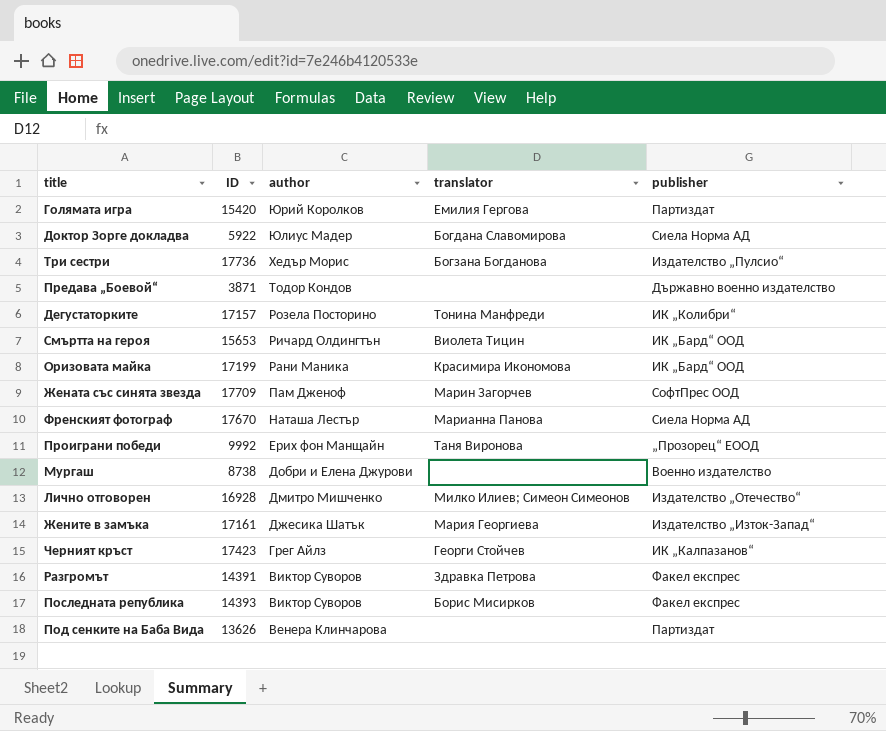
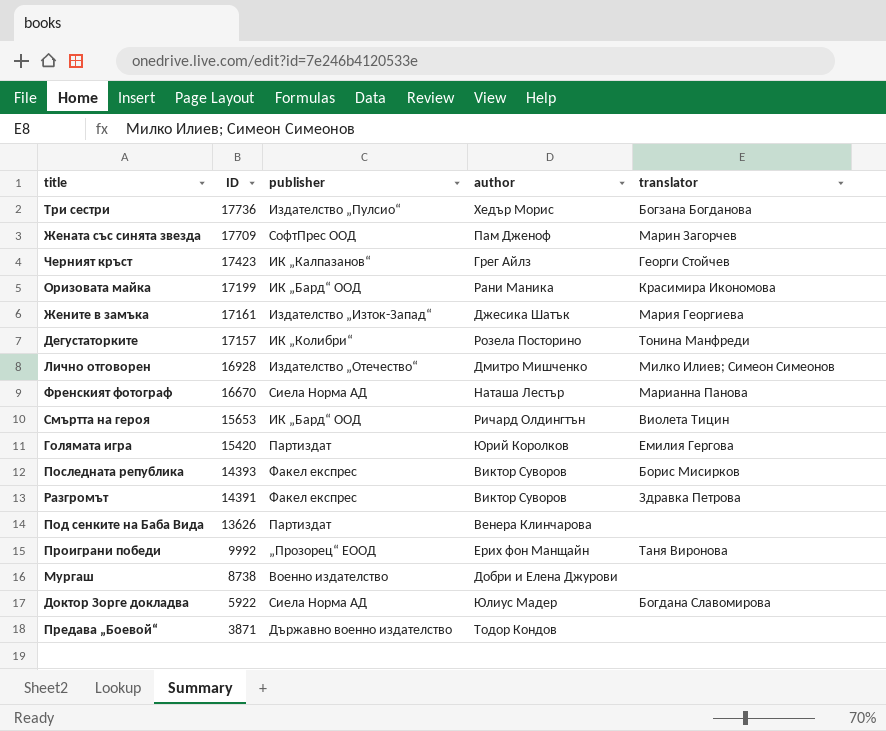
row order: author descending -> ID descending
column publisher | position: 5 -> 3
Френският фотограф | ID: 17670 -> 16670

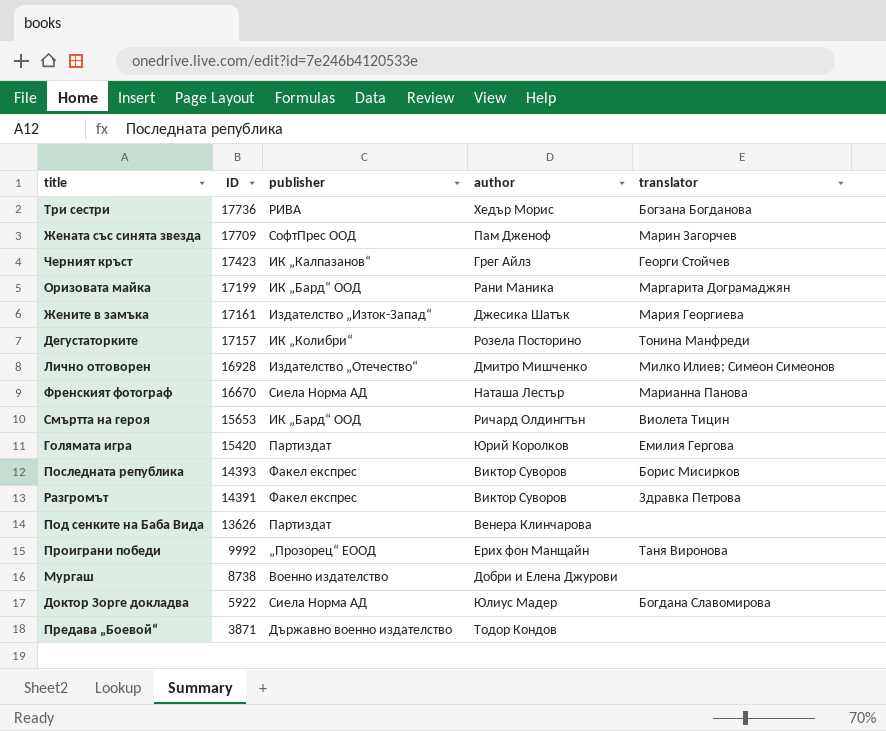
Три сестри | publisher: Издателство „Пулсио“ -> РИВА
Оризовата майка | translator: Красимира Икономова -> Маргарита Дограмаджян

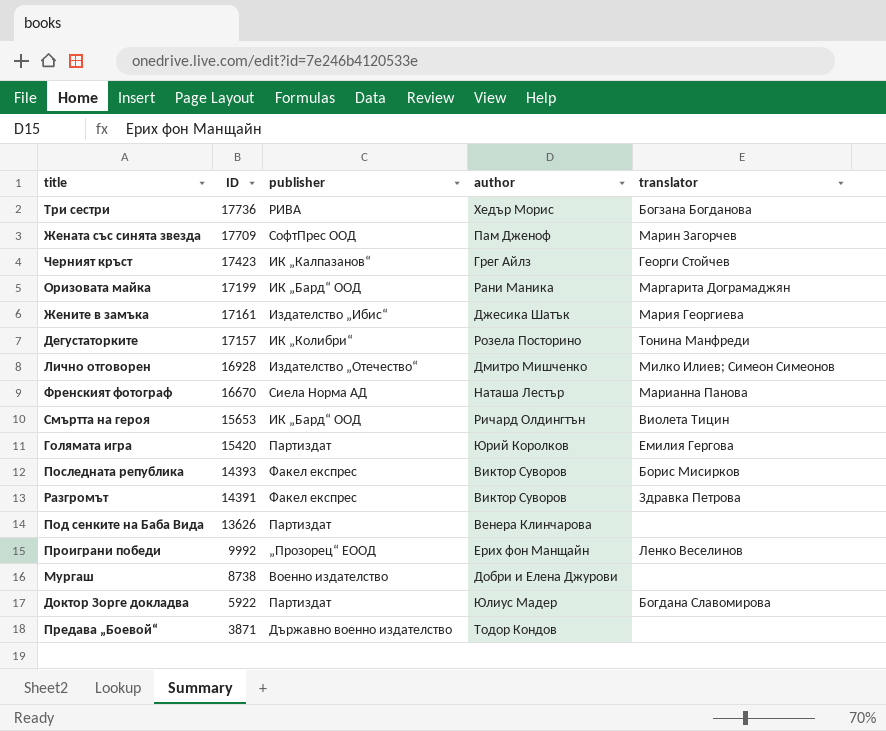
Жените в замъка | publisher: Издателство „Изток-Запад“ -> Издателство „Ибис“
Проиграни победи | translator: Таня Виронова -> Ленко Веселинов
Доктор Зорге докладва | publisher: Сиела Норма АД -> Партиздат

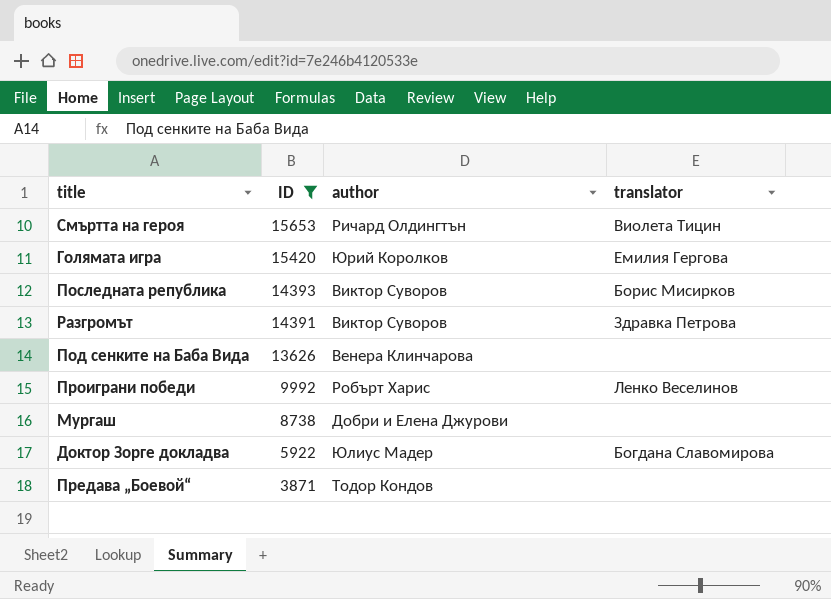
filter: none -> ID <= 15653
column publisher | position: 3 -> none
Проиграни победи | author: Ерих фон Манщайн -> Робърт Харис

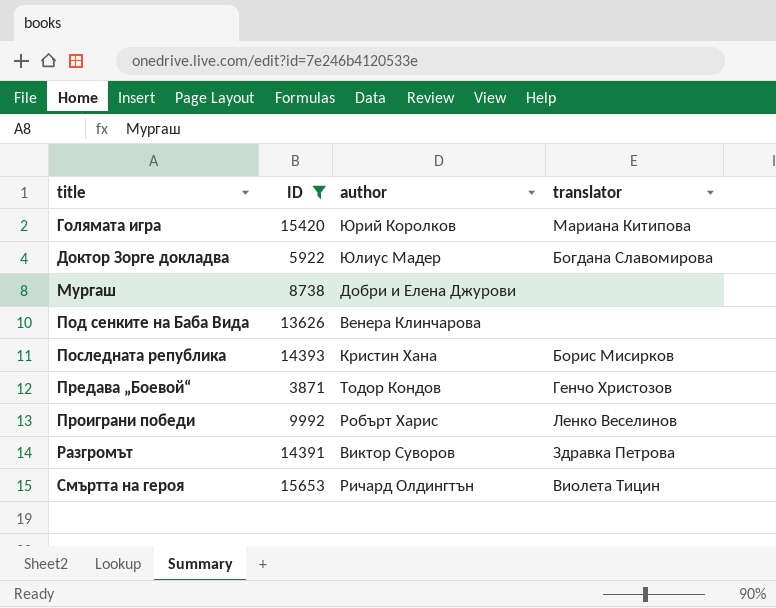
row order: ID descending -> title ascending
Голямата игра | translator: Емилия Гергова -> Мариана Китипова
Последната република | author: Виктор Суворов -> Кристин Хана
Предава „Боевой“ | translator: none -> Генчо Христозов

